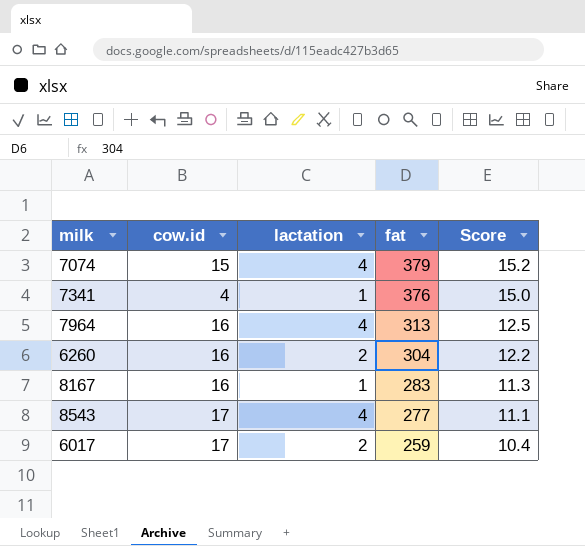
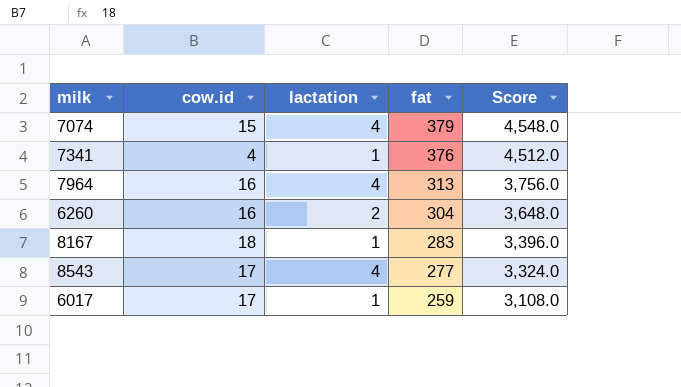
column Score | formula: [fat] * 0.04 -> [fat] * 12
8167 | cow.id: 16 -> 18
6017 | lactation: 2 -> 1

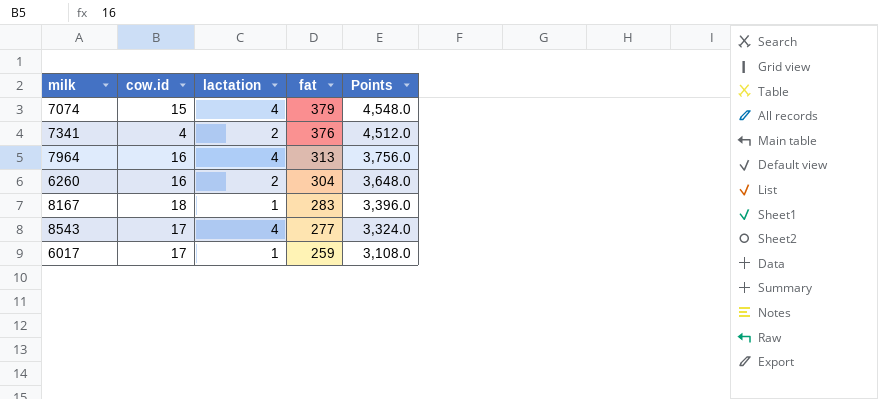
column name: Score -> Points
7341 | lactation: 1 -> 2

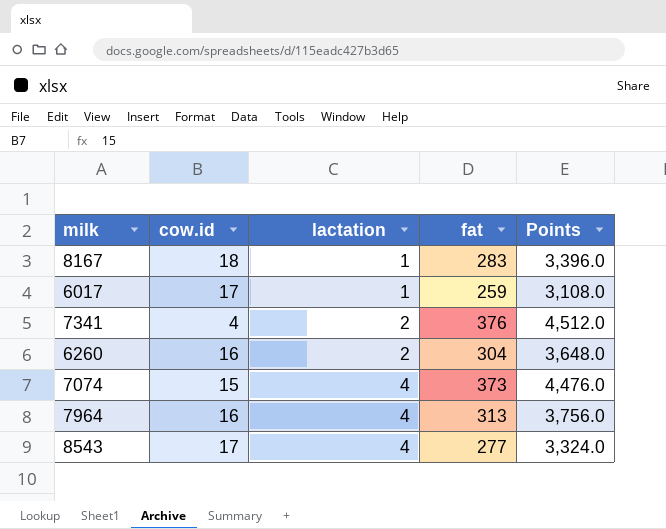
row order: fat descending -> lactation ascending
7074 | fat: 379 -> 373
7074 | Points: 4,548.0 -> 4,476.0

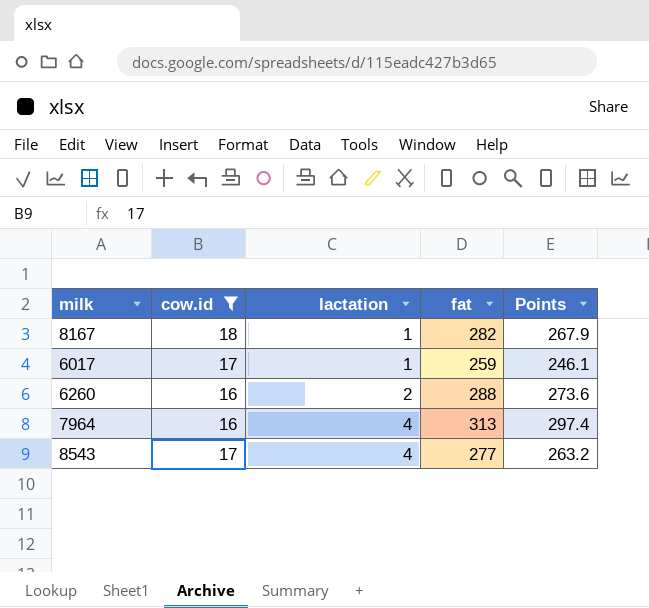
filter: none -> cow.id >= 16
column Points | formula: [fat] * 12 -> [fat] * 0.95
8167 | fat: 283 -> 282
6260 | fat: 304 -> 288

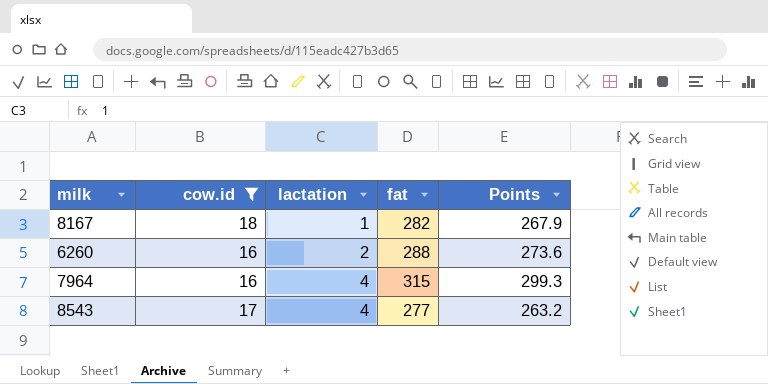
row 6017: 17 | 1 | 259 | 246.1 -> none
7964 | fat: 313 -> 315
7964 | Points: 297.4 -> 299.3

